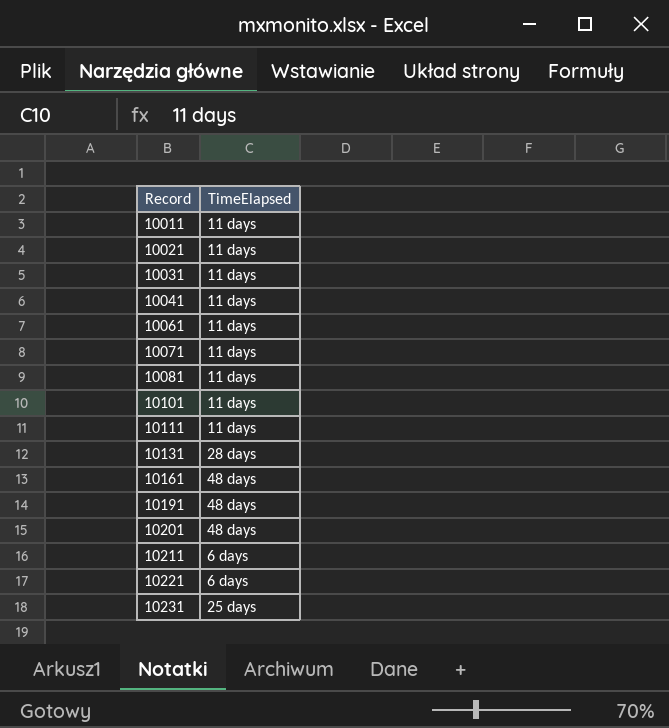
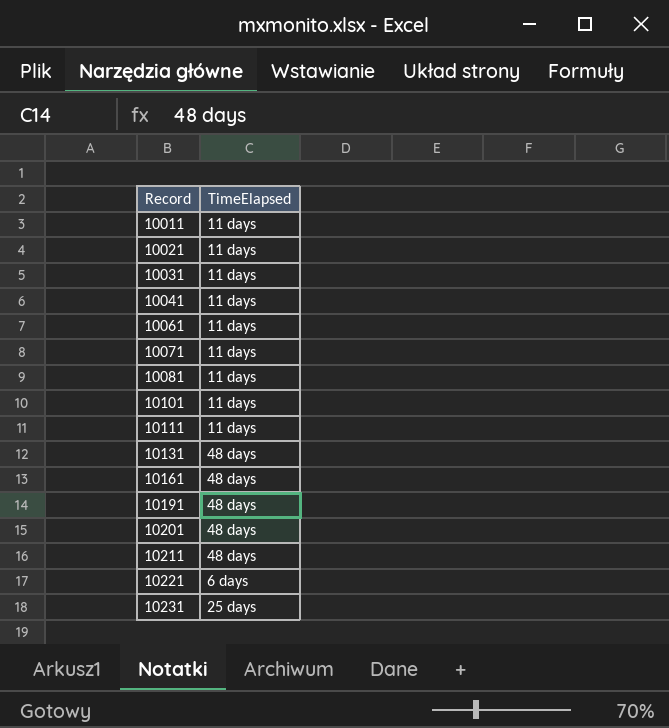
10131 | TimeElapsed: 28 days -> 48 days
10211 | TimeElapsed: 6 days -> 48 days

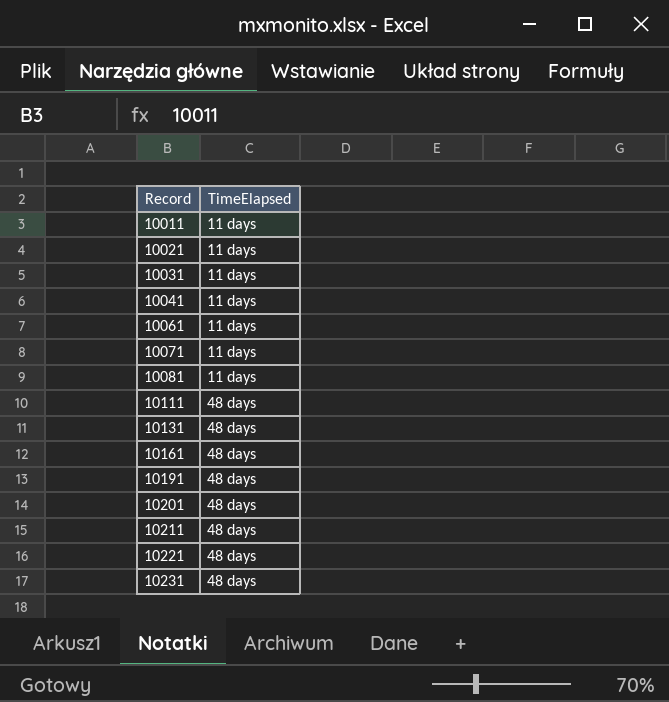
row 10101: 11 days -> none
10111 | TimeElapsed: 11 days -> 48 days
10221 | TimeElapsed: 6 days -> 48 days
10231 | TimeElapsed: 25 days -> 48 days

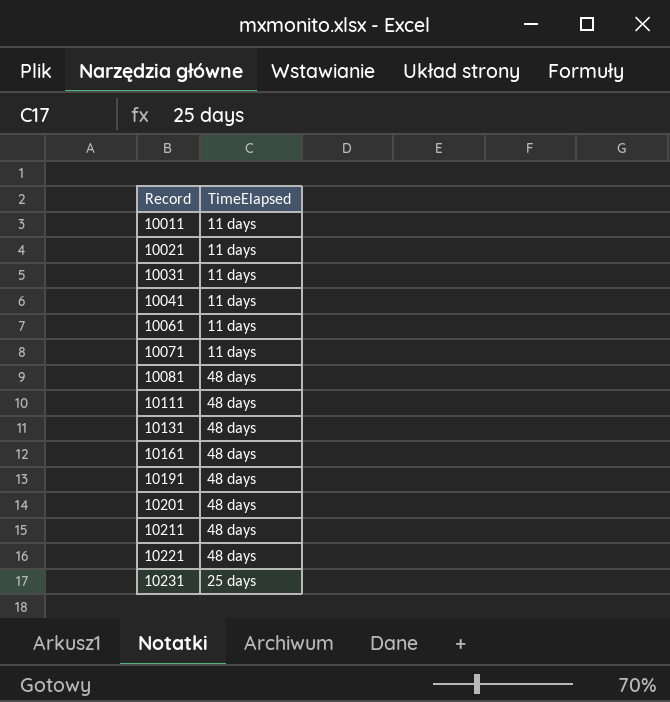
10081 | TimeElapsed: 11 days -> 48 days
10231 | TimeElapsed: 48 days -> 25 days

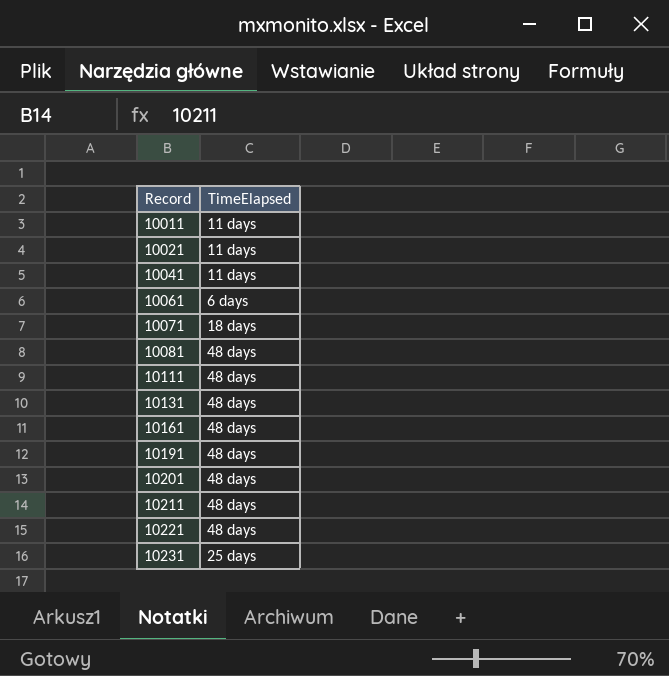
row 10031: 11 days -> none
10061 | TimeElapsed: 11 days -> 6 days
10071 | TimeElapsed: 11 days -> 18 days

